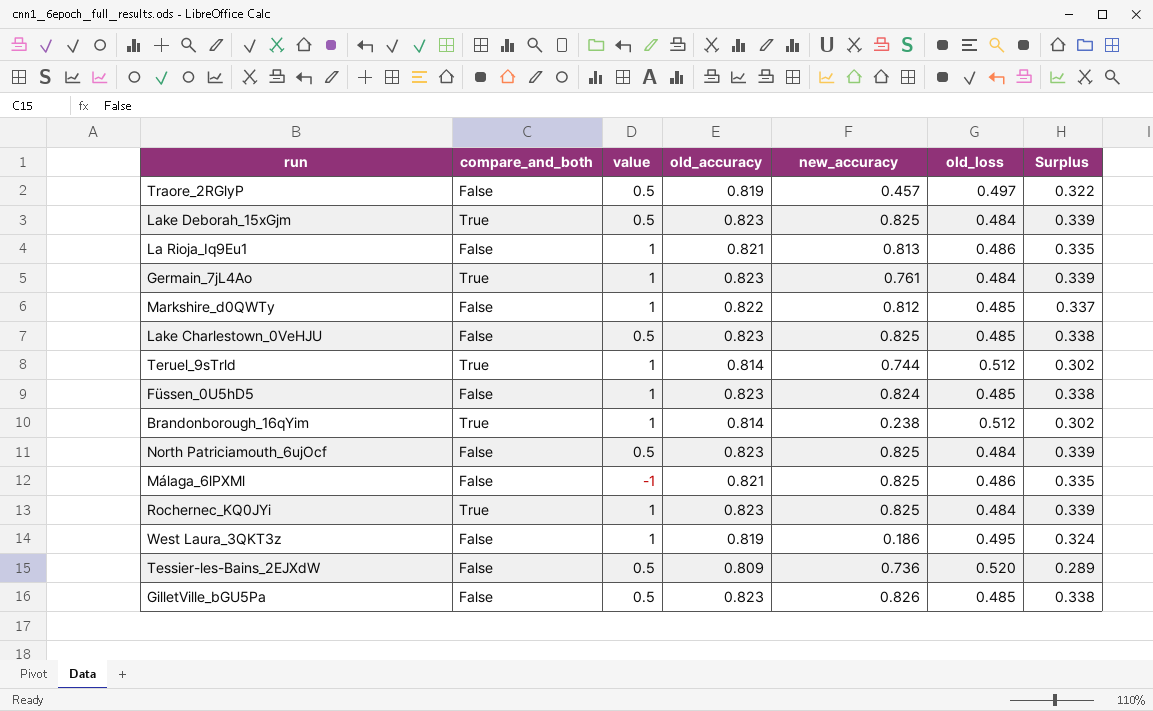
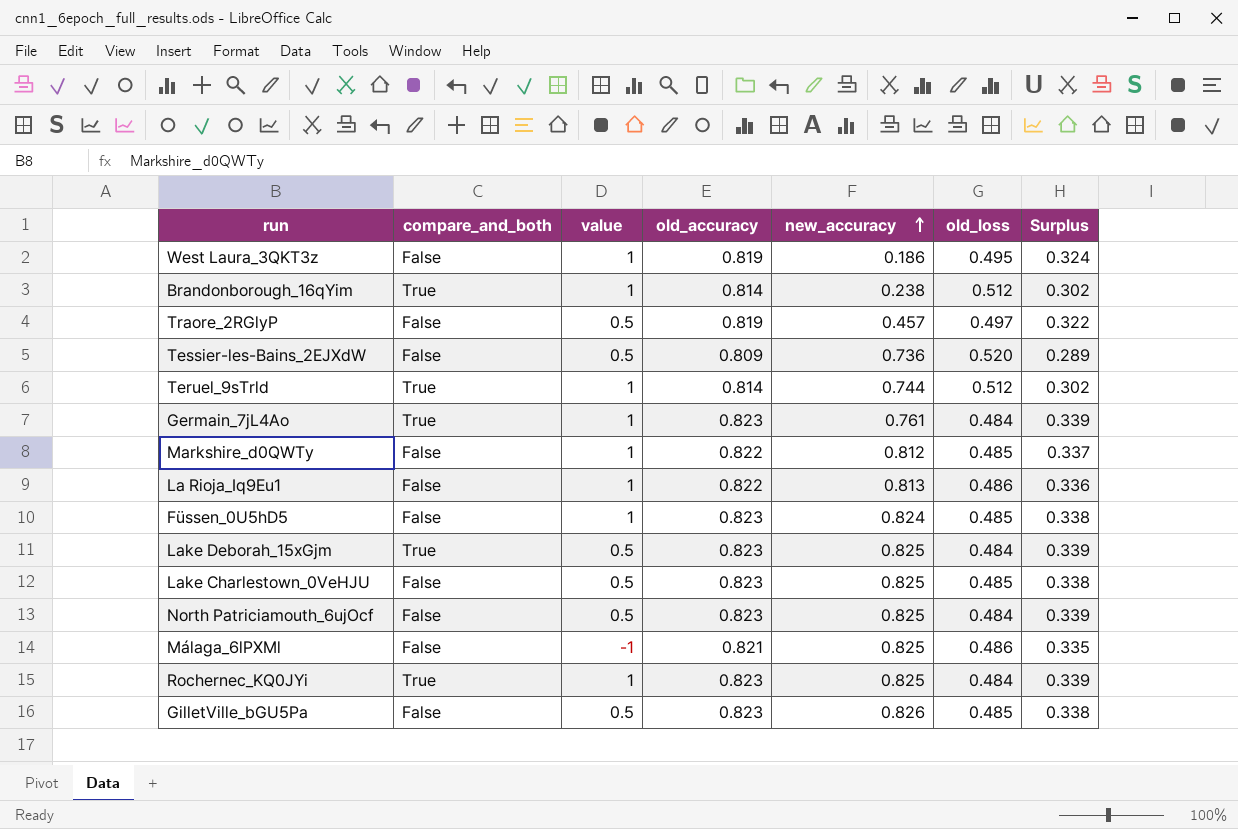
row order: none -> new_accuracy ascending
La Rioja_Iq9Eu1 | old_accuracy: 0.821 -> 0.822
La Rioja_Iq9Eu1 | Surplus: 0.335 -> 0.336

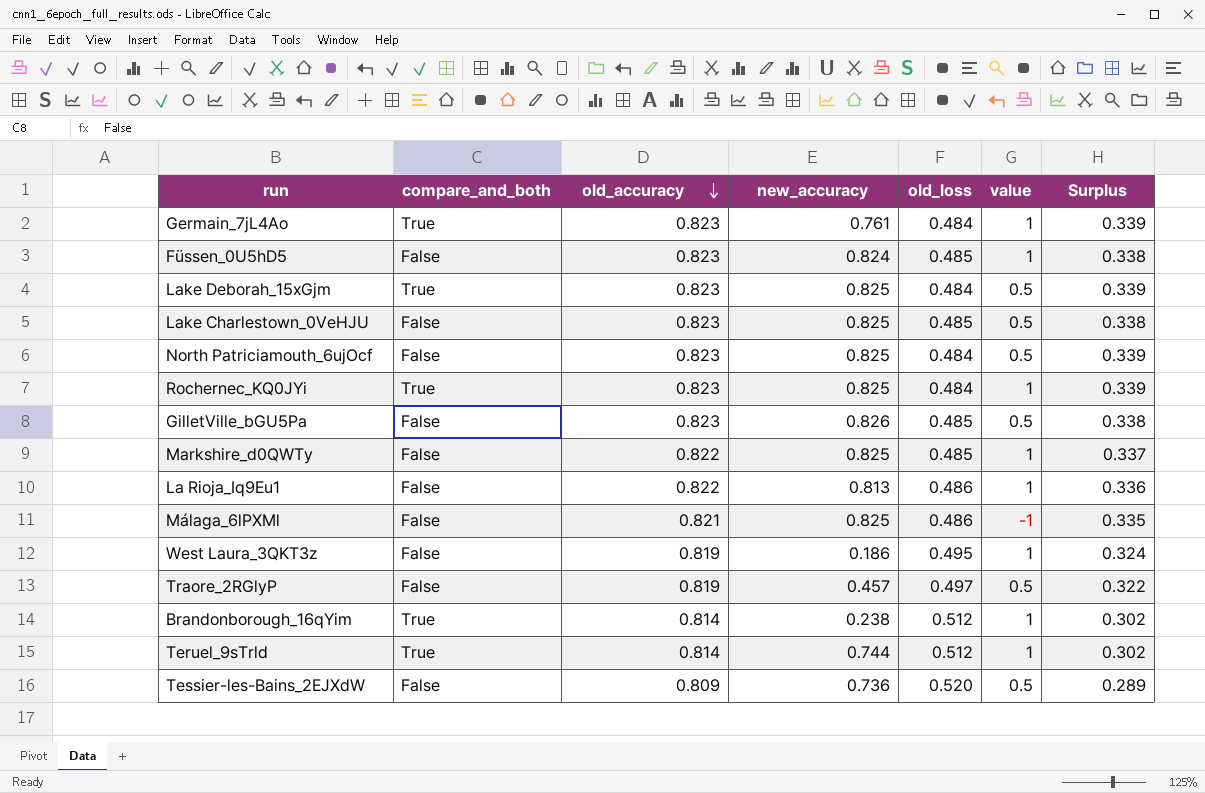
row order: new_accuracy ascending -> old_accuracy descending
column value | position: 3 -> 6
Markshire_d0QWTy | new_accuracy: 0.812 -> 0.825

